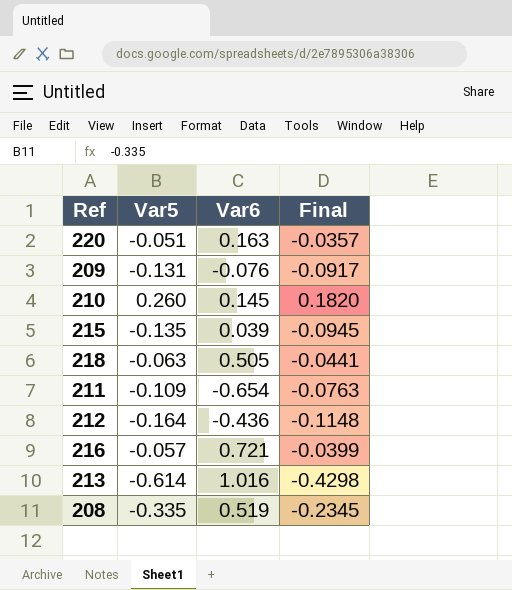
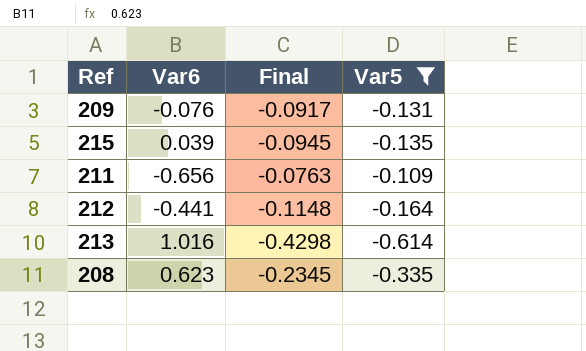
filter: none -> Var5 <= -0.109
column Var5 | position: 2 -> 4
211 | Var6: -0.654 -> -0.656
212 | Var6: -0.436 -> -0.441
208 | Var6: 0.519 -> 0.623

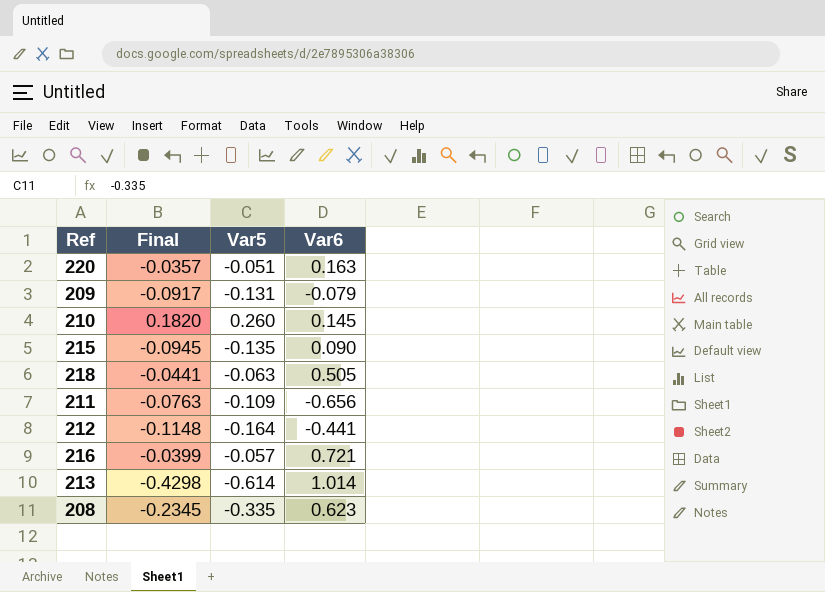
filter: Var5 <= -0.109 -> none
column Var6 | position: 2 -> 4
209 | Var6: -0.076 -> -0.079
215 | Var6: 0.039 -> 0.090
213 | Var6: 1.016 -> 1.014

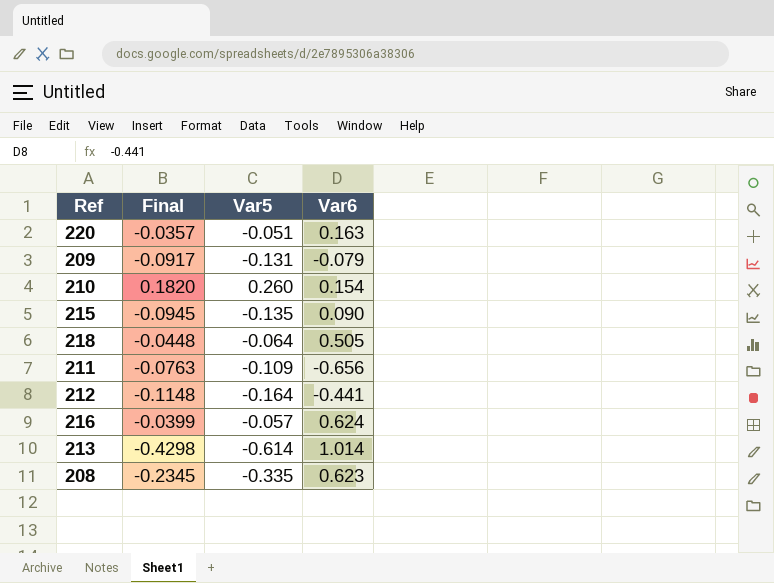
210 | Var6: 0.145 -> 0.154
218 | Final: -0.0441 -> -0.0448
218 | Var5: -0.063 -> -0.064
216 | Var6: 0.721 -> 0.624

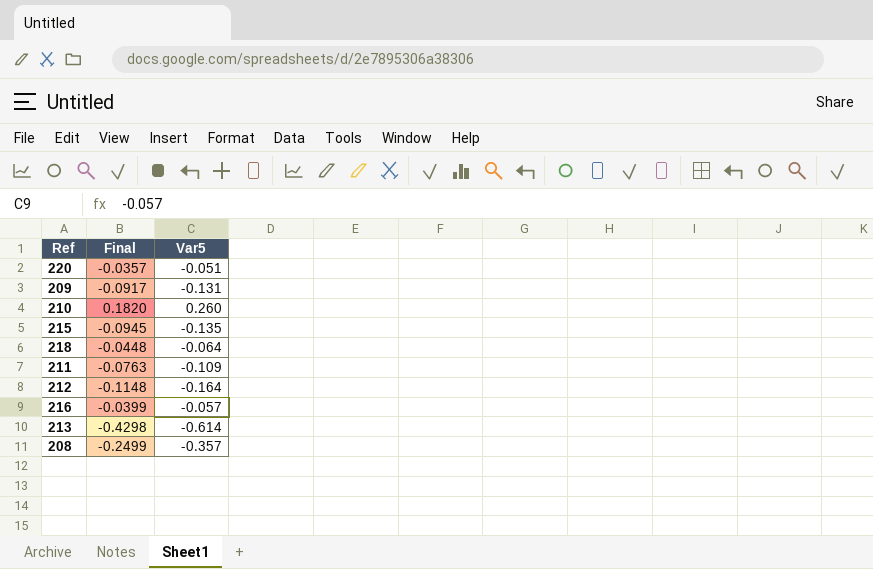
column Var6 | position: 4 -> none
208 | Final: -0.2345 -> -0.2499
208 | Var5: -0.335 -> -0.357

